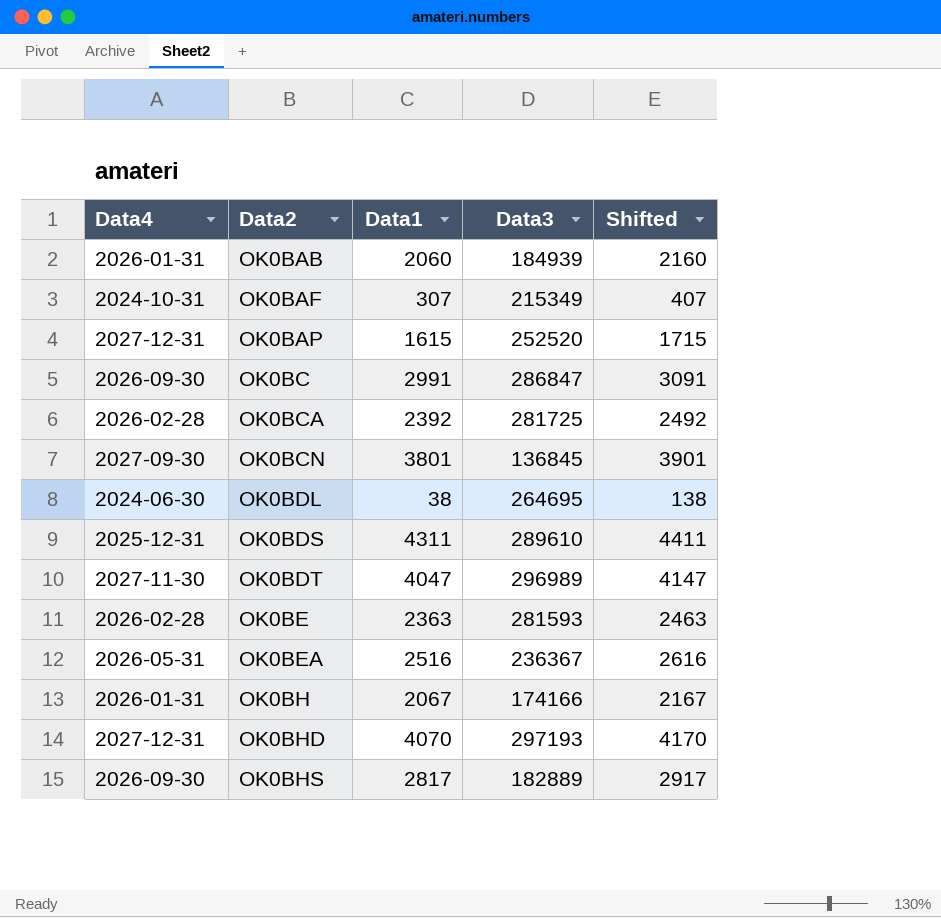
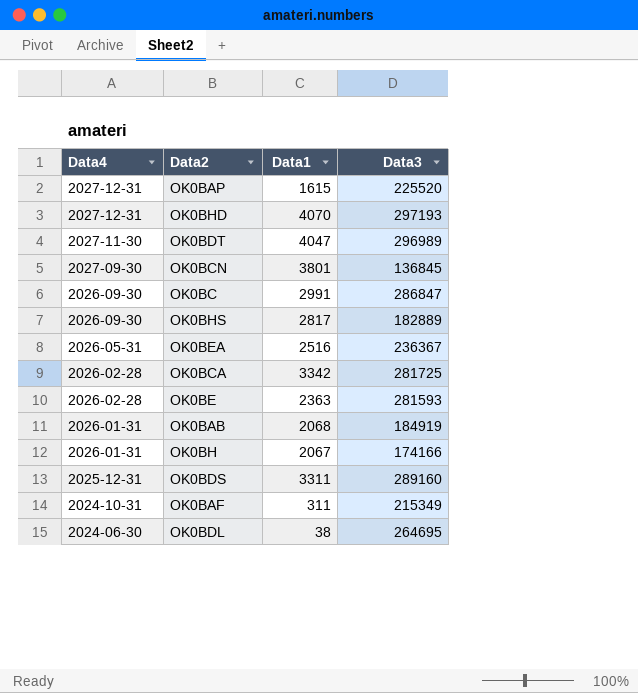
row order: Data2 ascending -> Data4 descending
column Shifted | formula: [Data1] + 100 -> none
OK0BAP | Data3: 252520 -> 225520
OK0BCA | Data1: 2392 -> 3342
OK0BAB | Data1: 2060 -> 2068
OK0BAB | Data3: 184939 -> 184919
OK0BDS | Data1: 4311 -> 3311
OK0BDS | Data3: 289610 -> 289160
OK0BAF | Data1: 307 -> 311

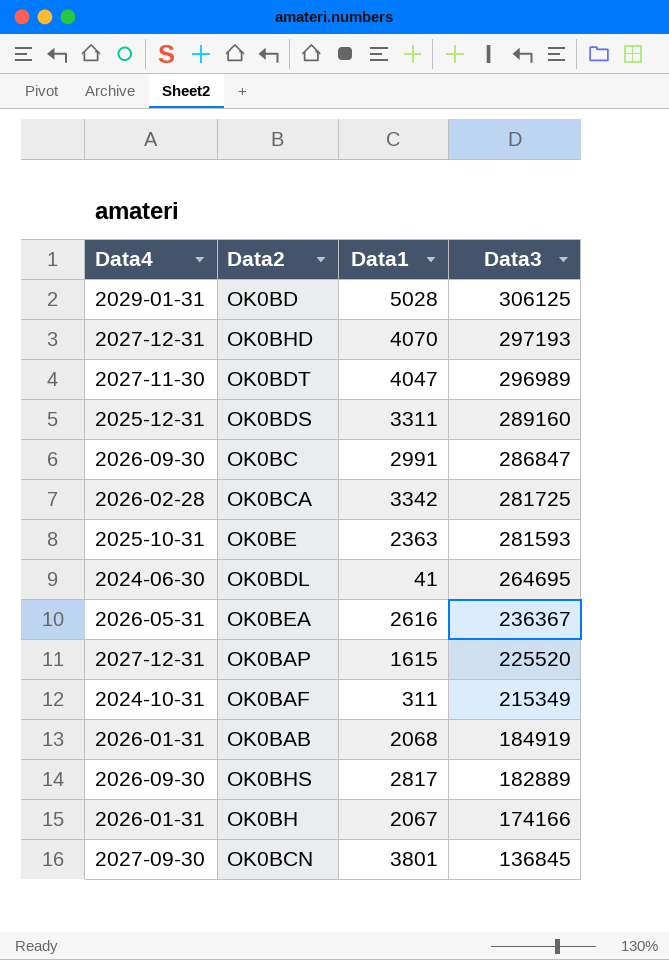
row order: Data4 descending -> Data3 descending
row OK0BD: none -> 2029-01-31 | 5028 | 306125
OK0BE | Data4: 2026-02-28 -> 2025-10-31
OK0BDL | Data1: 38 -> 41
OK0BEA | Data1: 2516 -> 2616

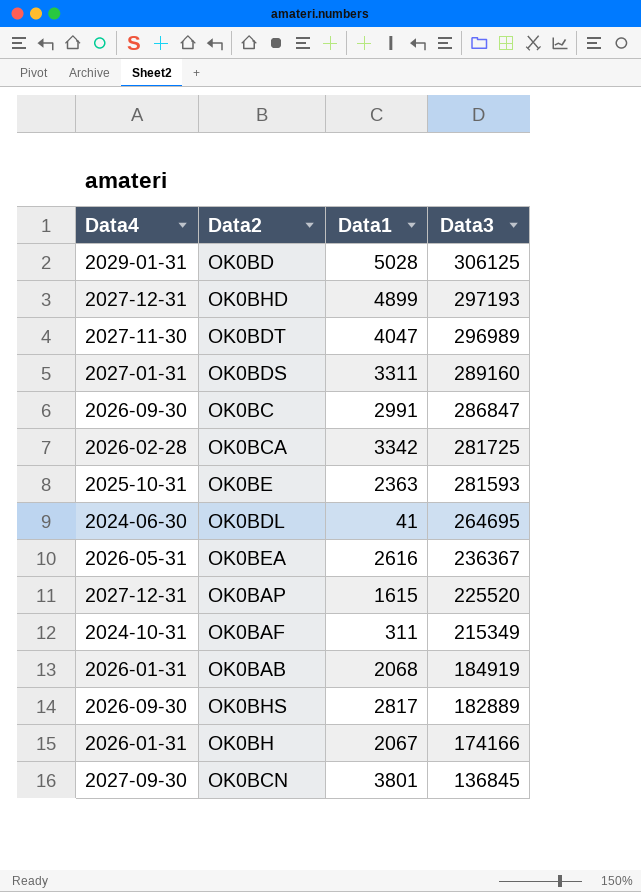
OK0BHD | Data1: 4070 -> 4899
OK0BDS | Data4: 2025-12-31 -> 2027-01-31

